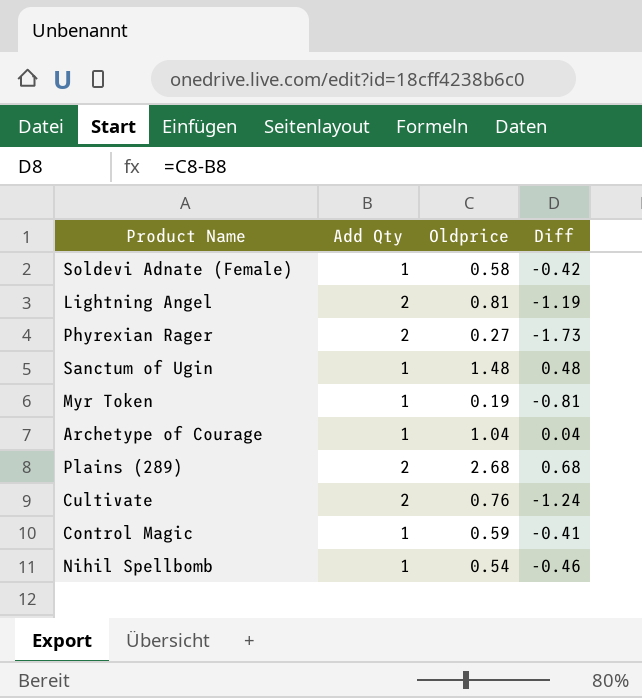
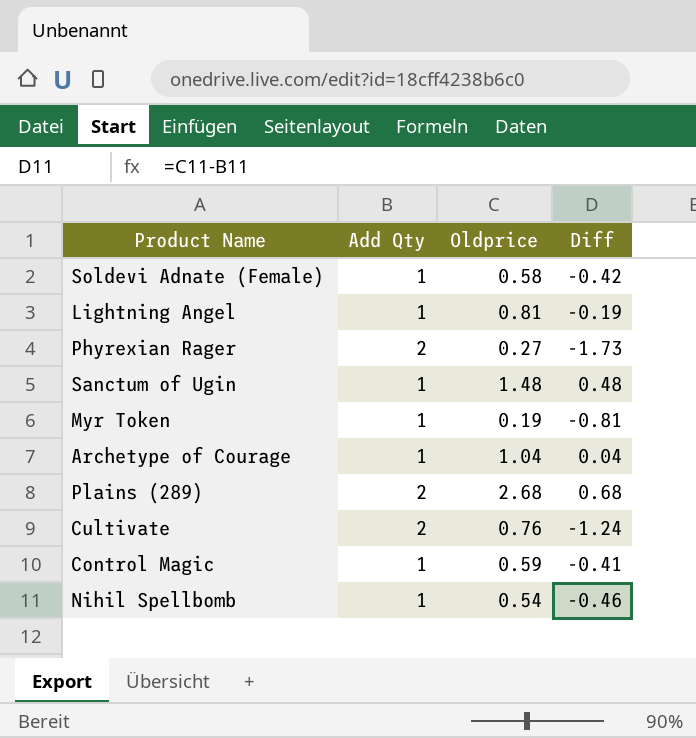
Lightning Angel | Add Qty: 2 -> 1
Lightning Angel | Diff: -1.19 -> -0.19

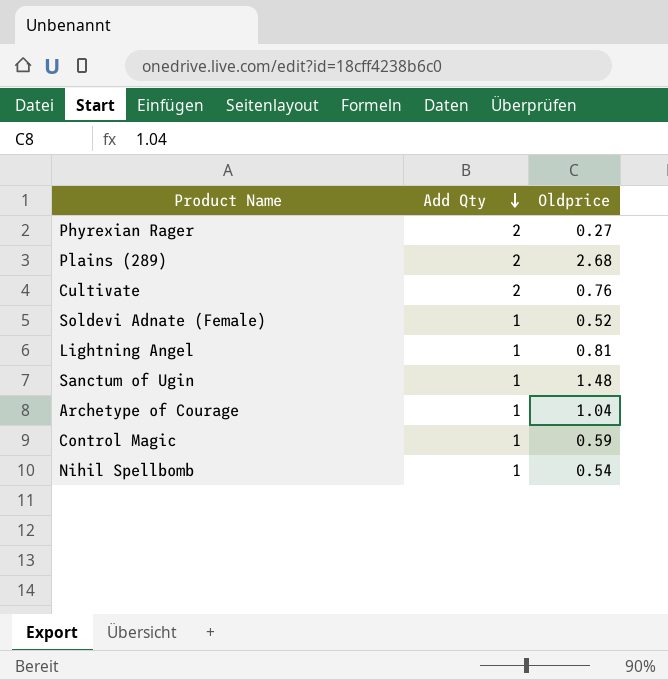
row order: none -> Add Qty descending
column Diff | formula: [Oldprice] - [Add Qty] -> none
row Myr Token: 1 | 0.19 | -0.81 -> none
Soldevi Adnate (Female) | Oldprice: 0.58 -> 0.52

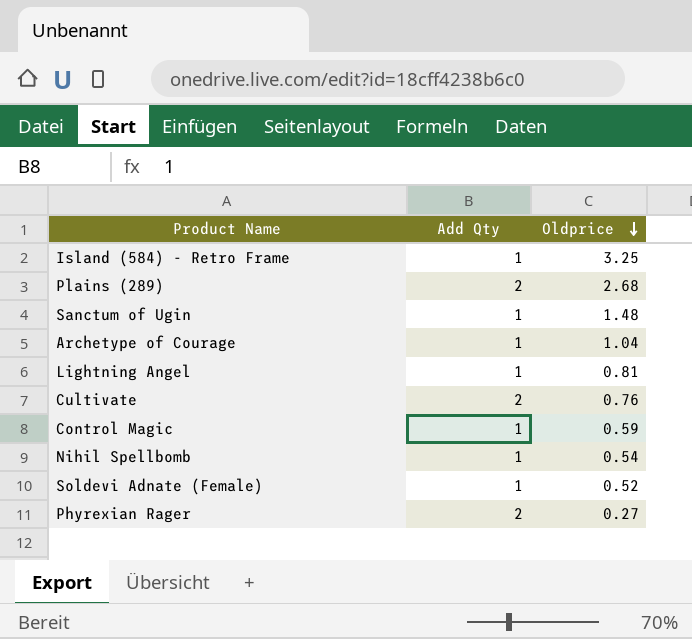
row order: Add Qty descending -> Oldprice descending
row Island (584) - Retro Frame: none -> 1 | 3.25

